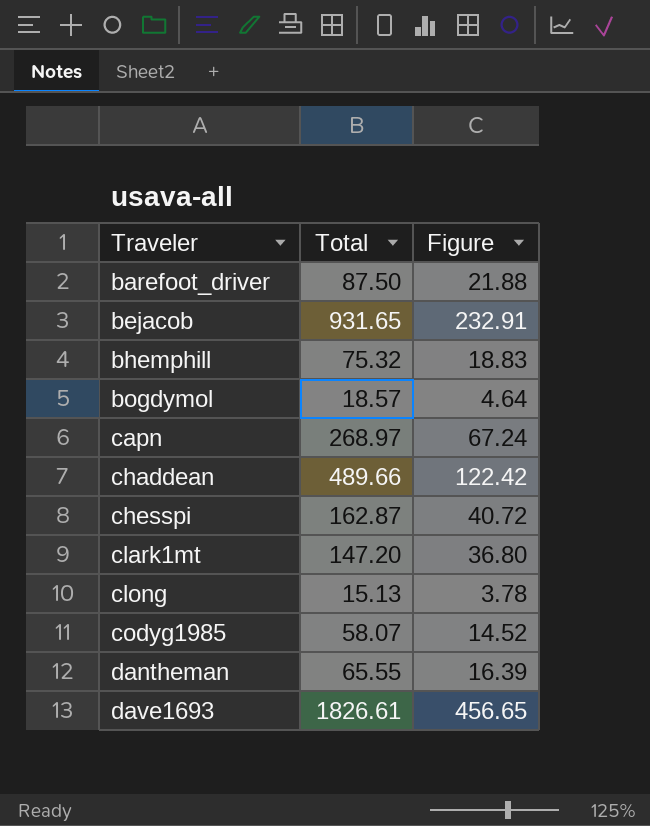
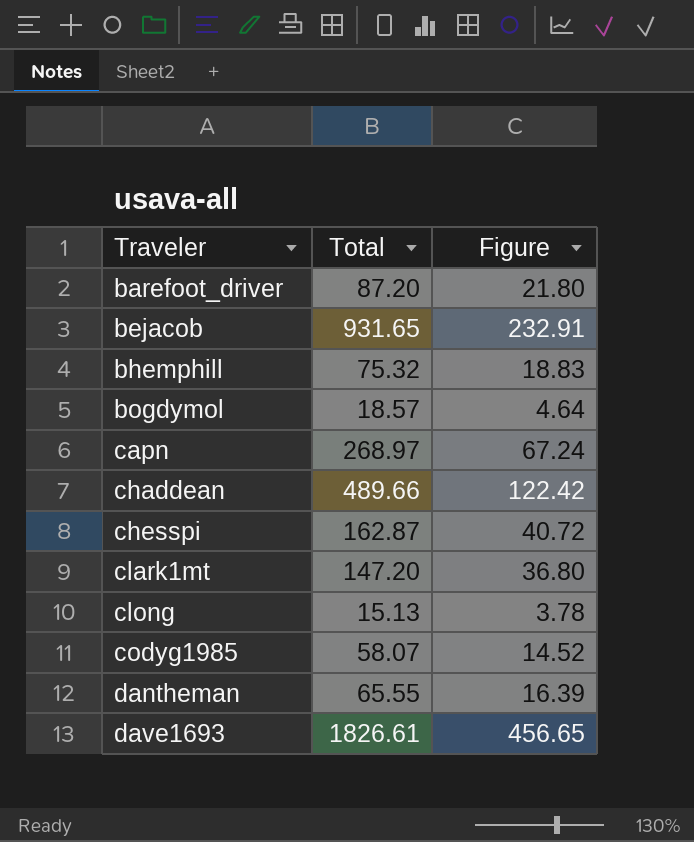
barefoot_driver | Total: 87.50 -> 87.20
barefoot_driver | Figure: 21.88 -> 21.80

